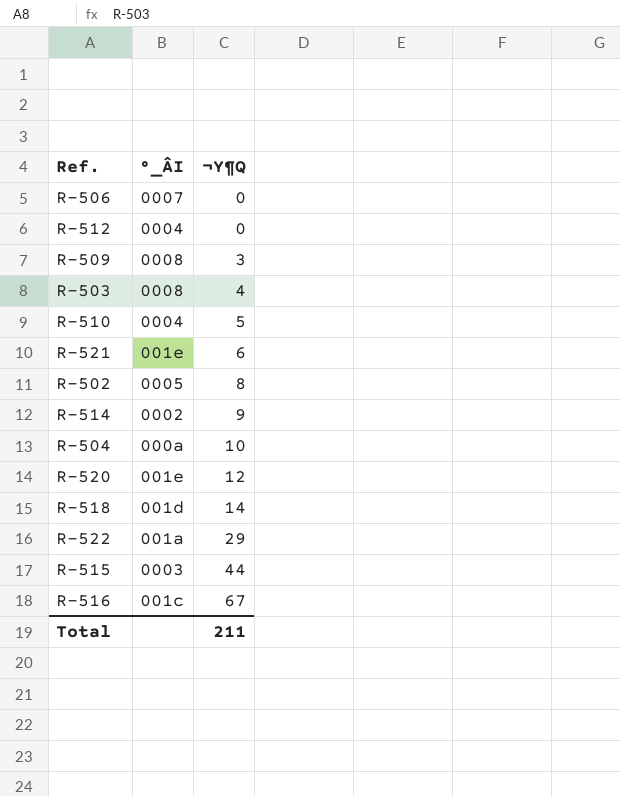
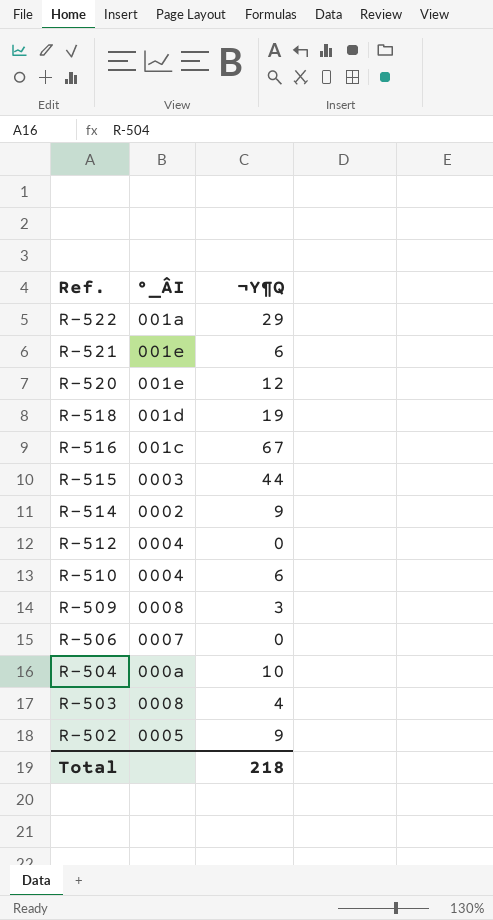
row order: ¬Y¶Q ascending -> Ref. descending
R-518 | ¬Y¶Q: 14 -> 19
R-510 | ¬Y¶Q: 5 -> 6
R-502 | ¬Y¶Q: 8 -> 9
Total | ¬Y¶Q: 211 -> 218

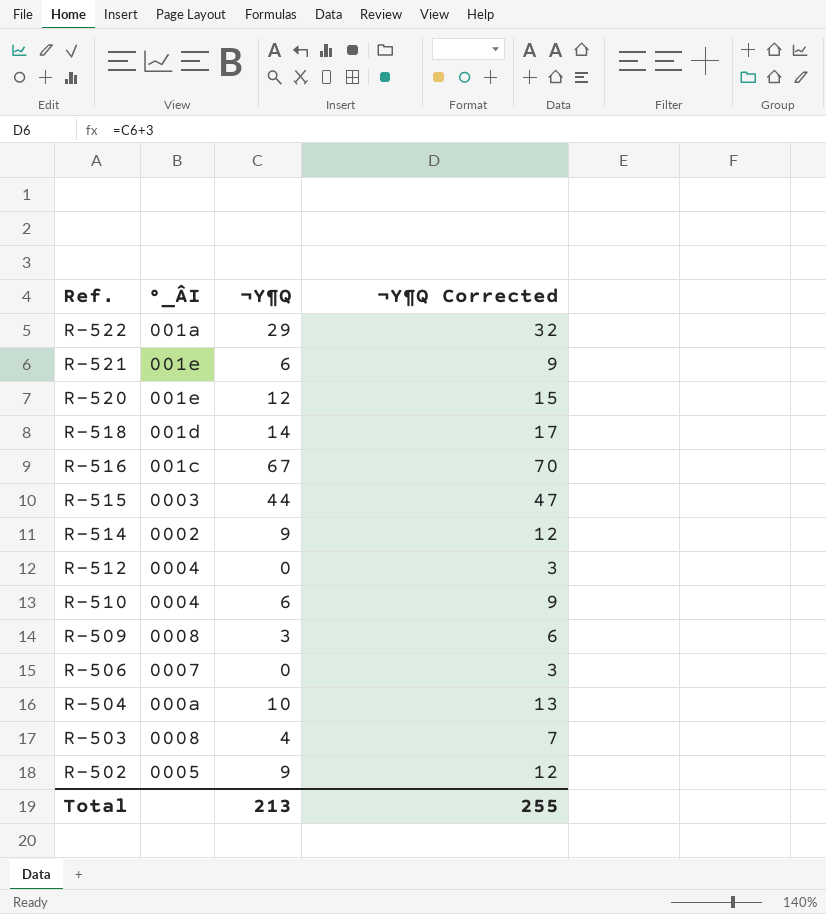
column ¬Y¶Q Corrected | formula: none -> [¬Y¶Q] + 3
R-518 | ¬Y¶Q: 19 -> 14
Total | ¬Y¶Q: 218 -> 213

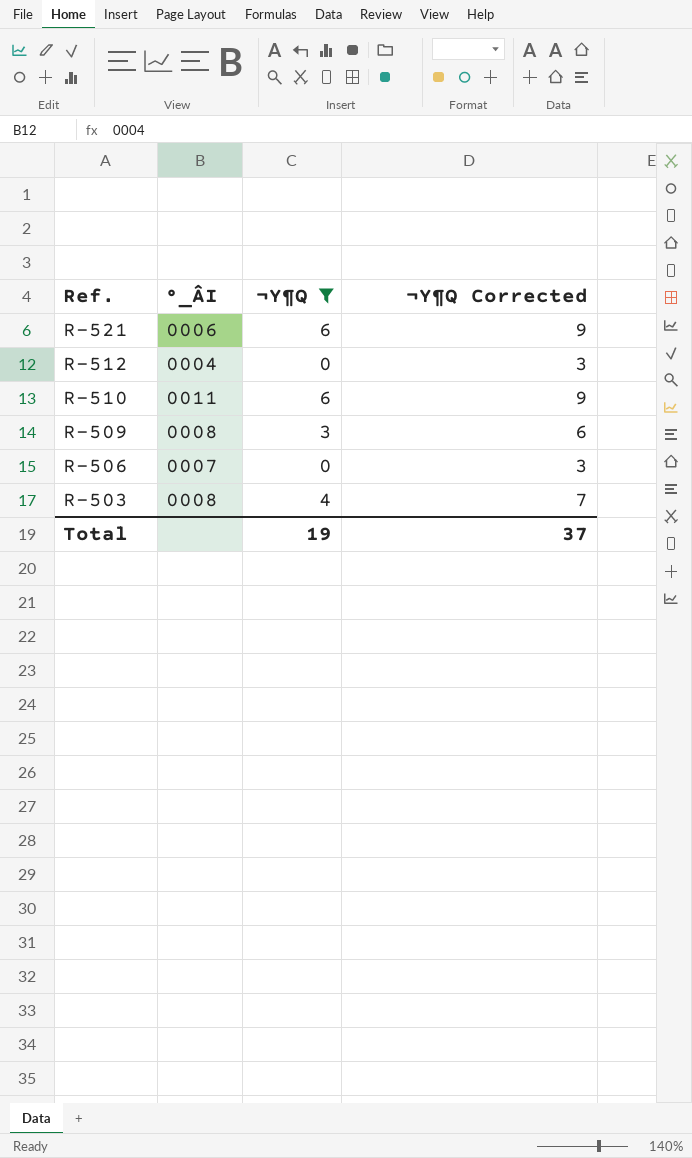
filter: none -> ¬Y¶Q <= 6
R-521 | °_ÂI: 001e -> 0006
R-510 | °_ÂI: 0004 -> 0011
Total | ¬Y¶Q: 213 -> 19
Total | ¬Y¶Q Corrected: 255 -> 37

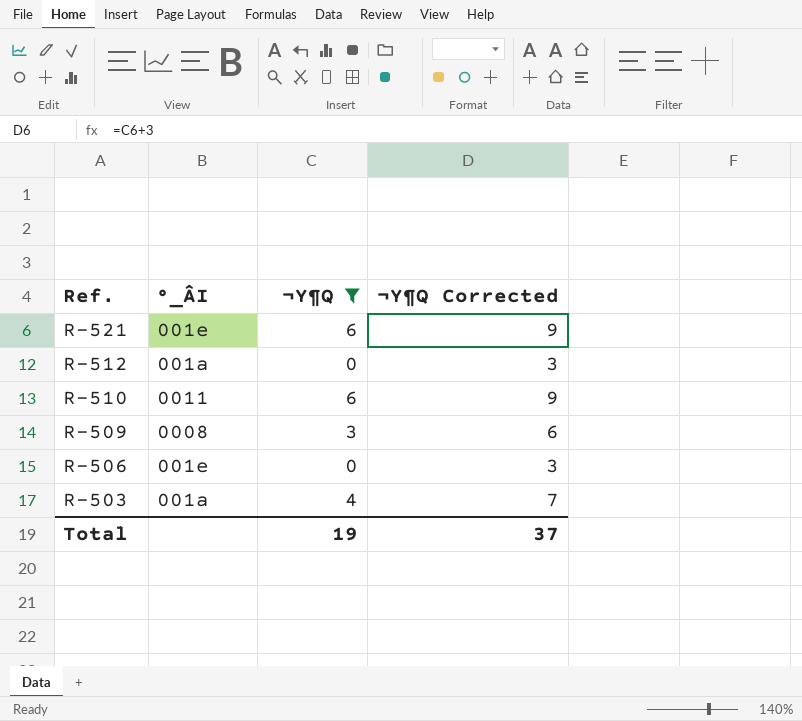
R-521 | °_ÂI: 0006 -> 001e
R-512 | °_ÂI: 0004 -> 001a
R-506 | °_ÂI: 0007 -> 001e
R-503 | °_ÂI: 0008 -> 001a

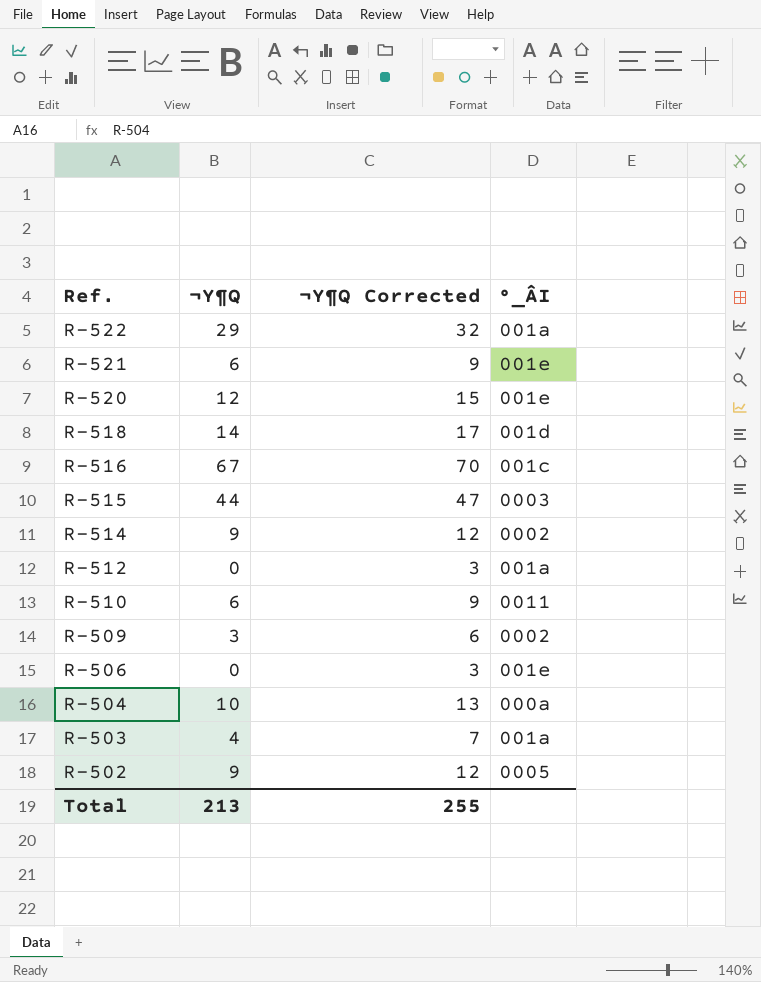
filter: ¬Y¶Q <= 6 -> none
column °_ÂI | position: 2 -> 4
R-509 | °_ÂI: 0008 -> 0002
Total | ¬Y¶Q: 19 -> 213
Total | ¬Y¶Q Corrected: 37 -> 255

